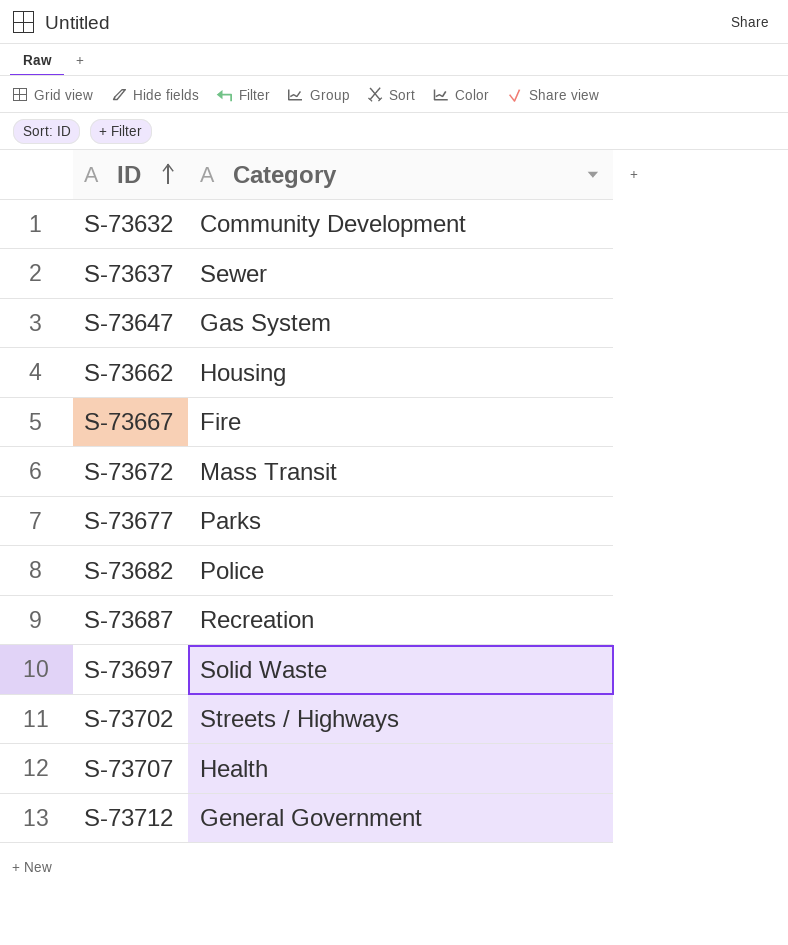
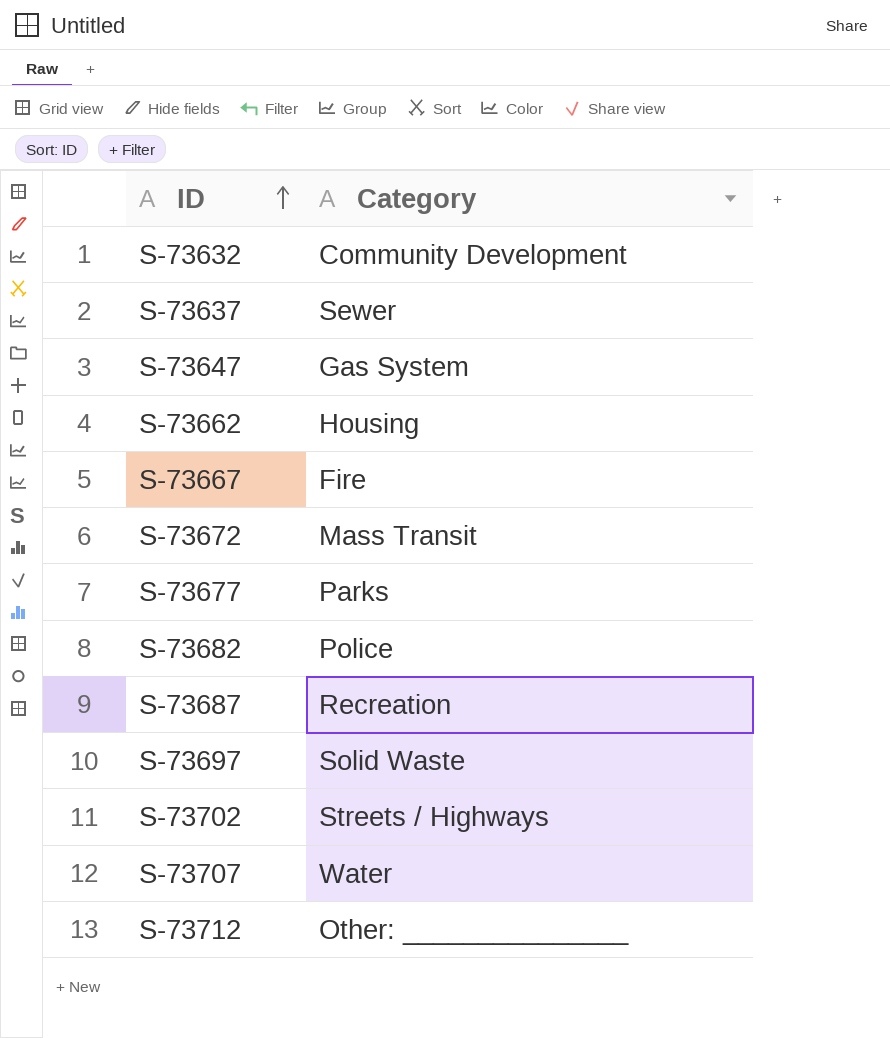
S-73707 | Category: Health -> Water
S-73712 | Category: General Government -> Other: _______________

